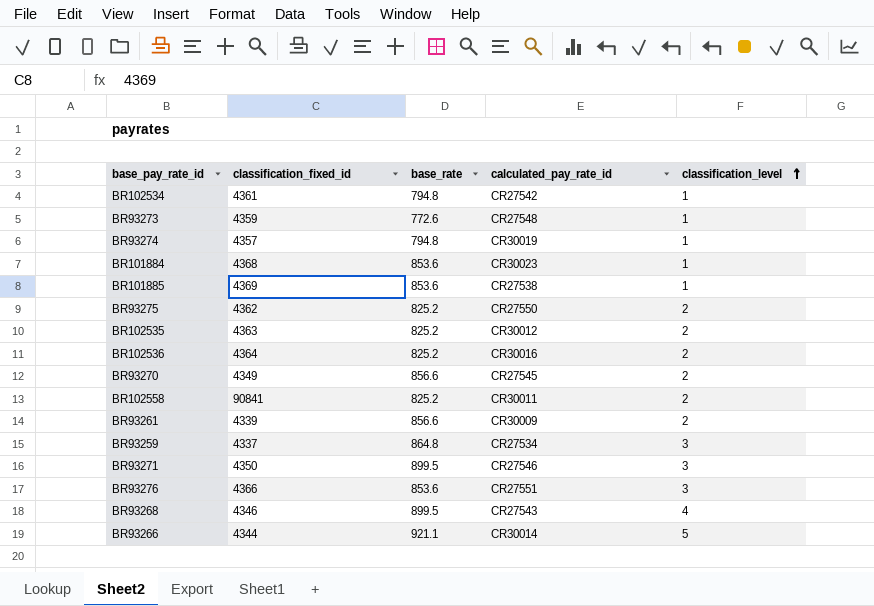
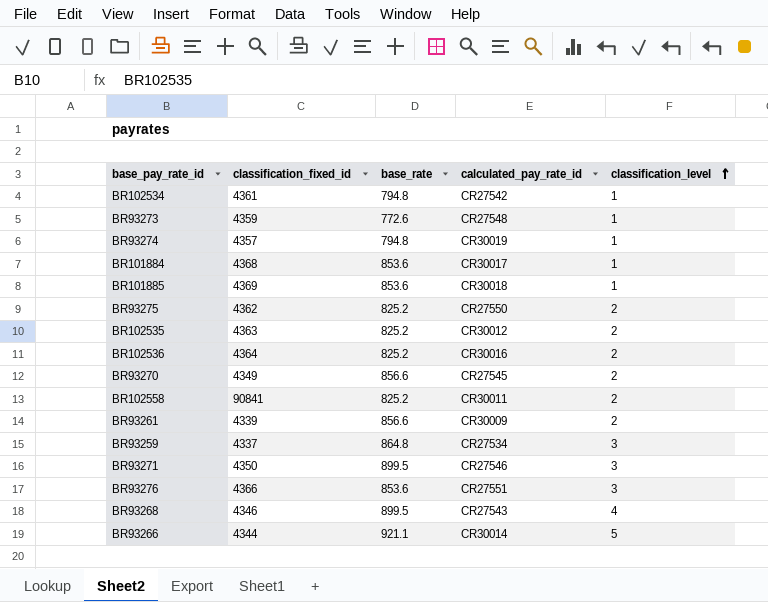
BR101884 | calculated_pay_rate_id: CR30023 -> CR30017
BR101885 | calculated_pay_rate_id: CR27538 -> CR30018

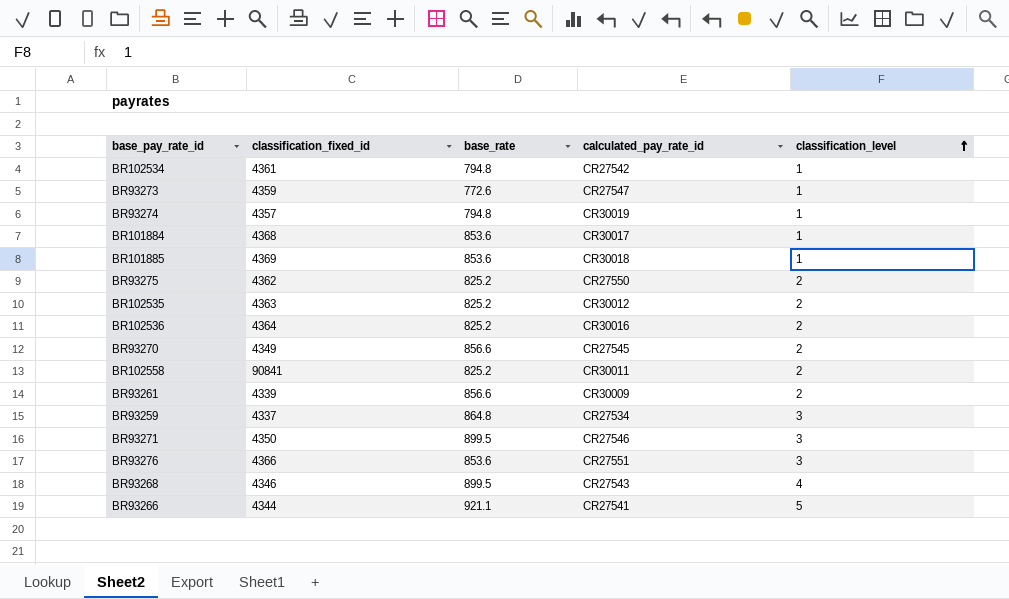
BR93273 | calculated_pay_rate_id: CR27548 -> CR27547
BR93266 | calculated_pay_rate_id: CR30014 -> CR27541

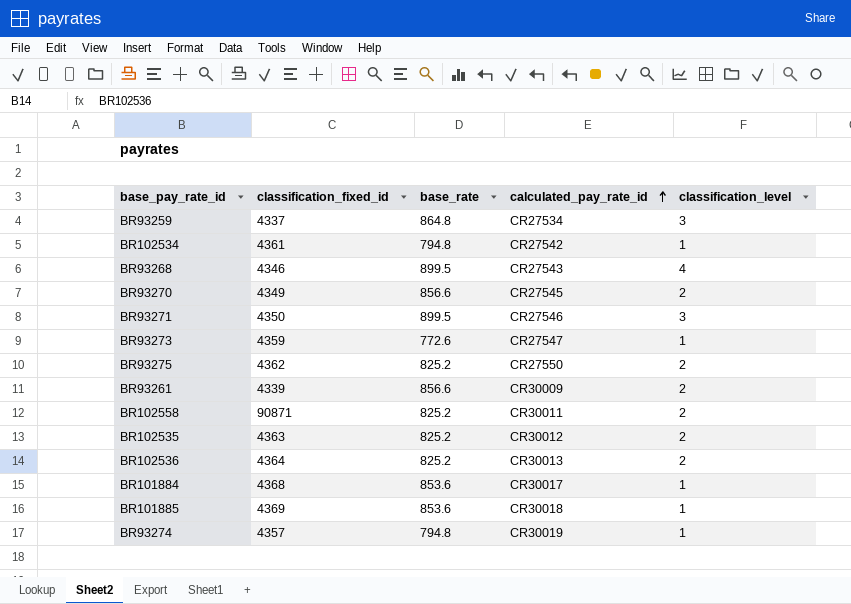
row order: classification_level ascending -> calculated_pay_rate_id ascending
row BR93276: 4366 | 853.6 | CR27551 | 3 -> none
row BR93266: 4344 | 921.1 | CR27541 | 5 -> none
BR102558 | classification_fixed_id: 90841 -> 90871
BR102536 | calculated_pay_rate_id: CR30016 -> CR30013

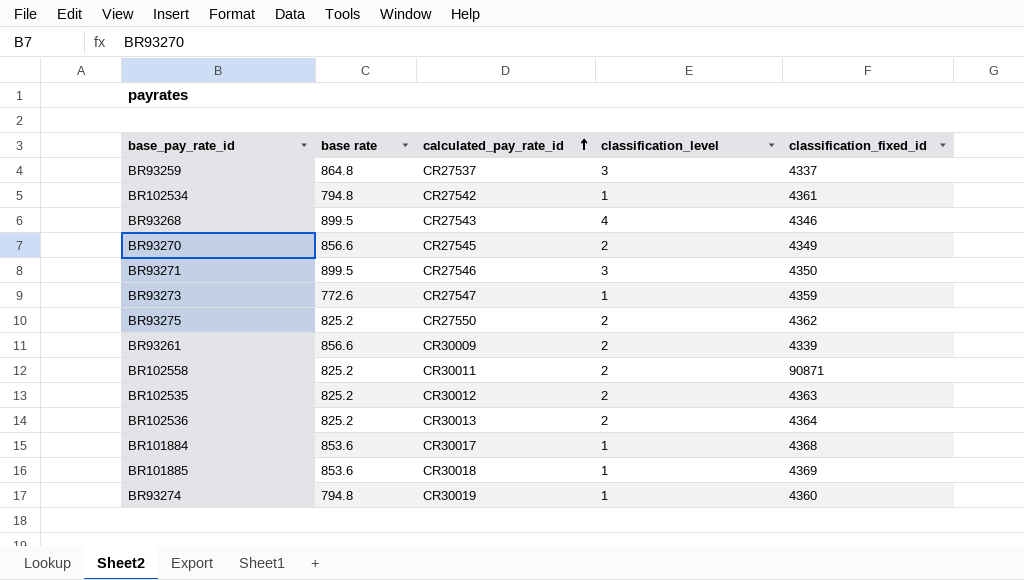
column name: base_rate -> base rate
column classification_fixed_id | position: 2 -> 5
BR93259 | calculated_pay_rate_id: CR27534 -> CR27537
BR93274 | classification_fixed_id: 4357 -> 4360

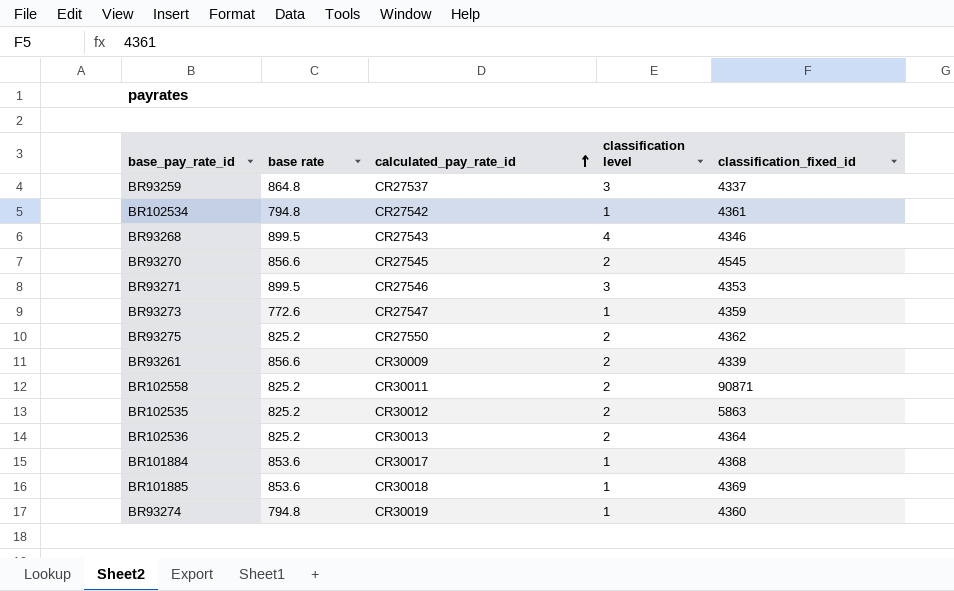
column name: classification_level -> classification level
BR93270 | classification_fixed_id: 4349 -> 4545
BR93271 | classification_fixed_id: 4350 -> 4353
BR102535 | classification_fixed_id: 4363 -> 5863

